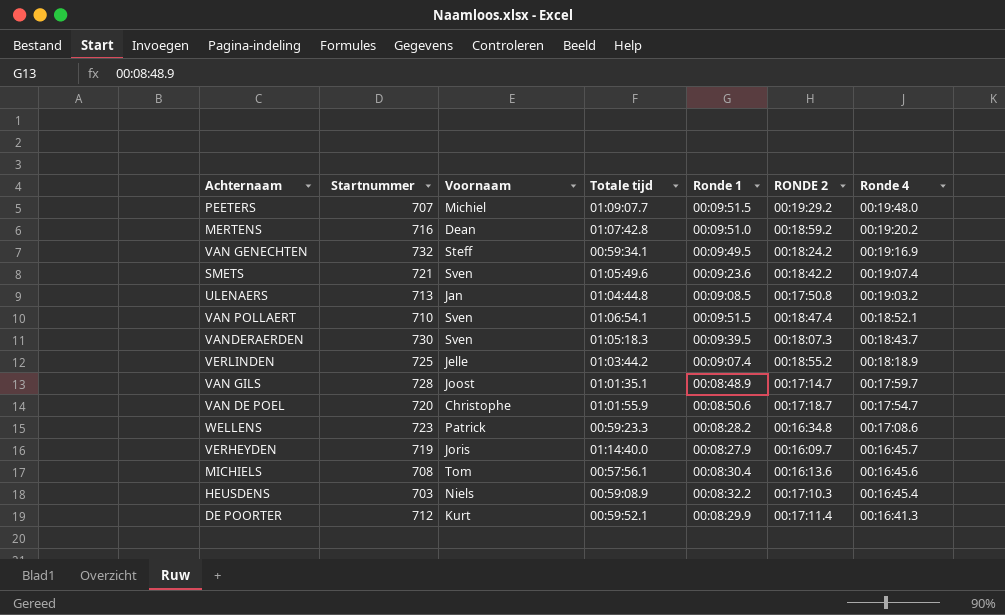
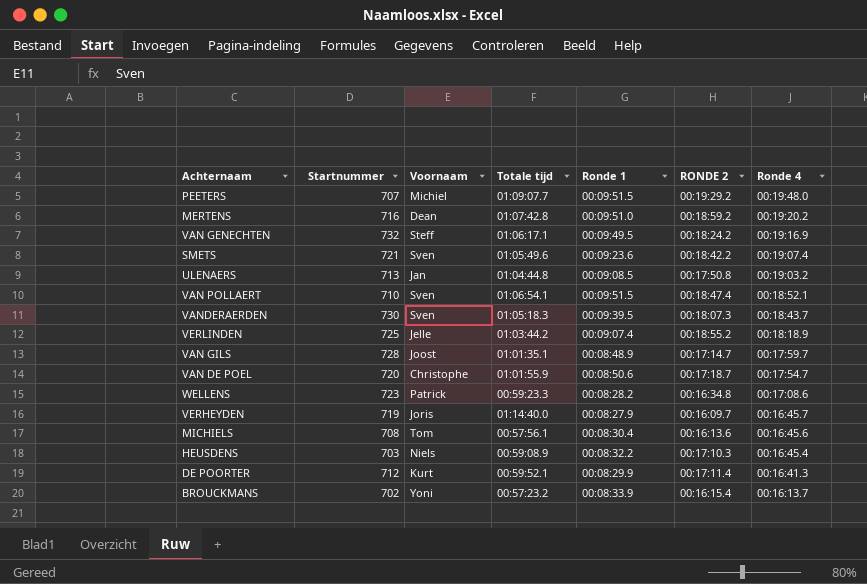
VAN GENECHTEN | Totale tijd: 00:59:34.1 -> 01:06:17.1
row BROUCKMANS: none -> 702 | Yoni | 00:57:23.2 | 00:08:33.9 | 00:16:15.4 | 00:16:13.7

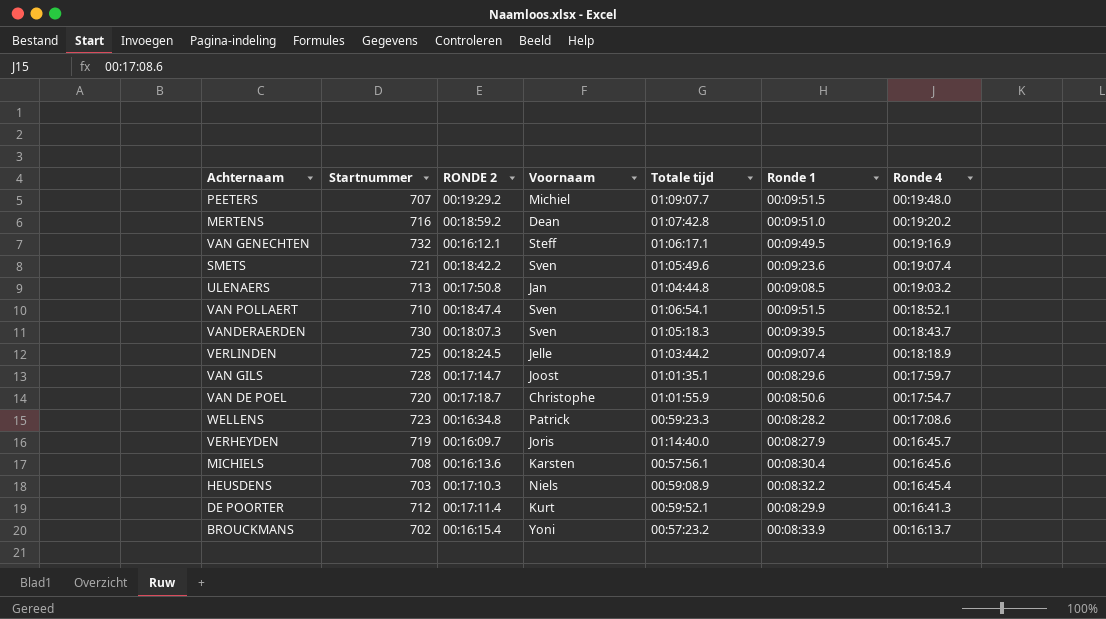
column RONDE 2 | position: 6 -> 3
VAN GENECHTEN | RONDE 2: 00:18:24.2 -> 00:16:12.1
VERLINDEN | RONDE 2: 00:18:55.2 -> 00:18:24.5
VAN GILS | Ronde 1: 00:08:48.9 -> 00:08:29.6
MICHIELS | Voornaam: Tom -> Karsten

